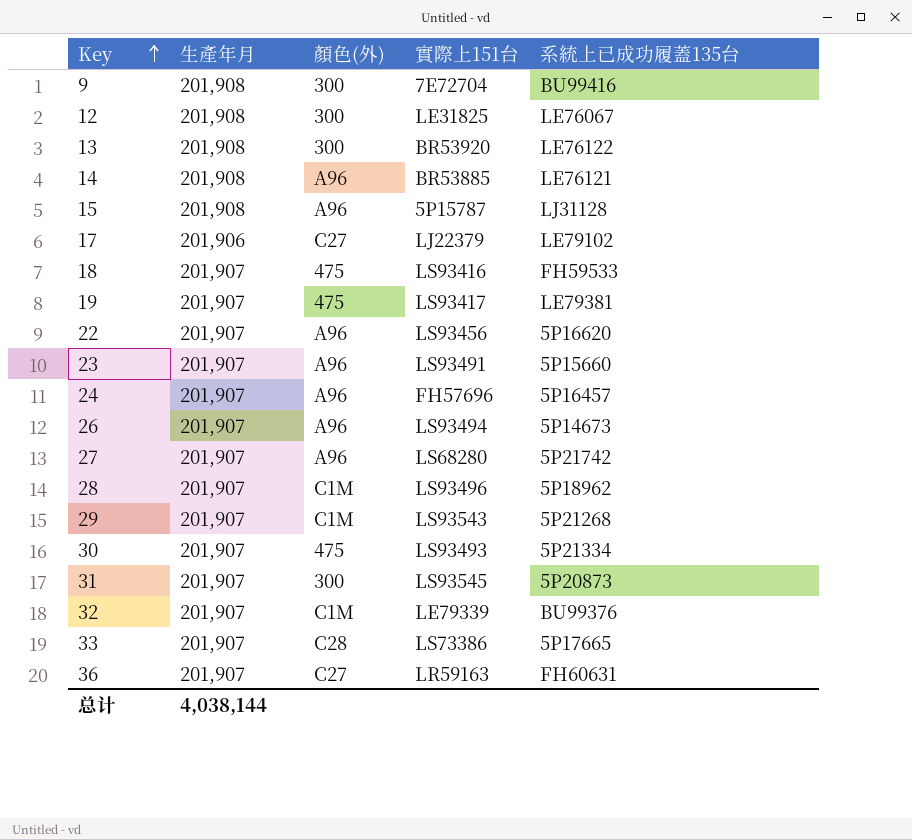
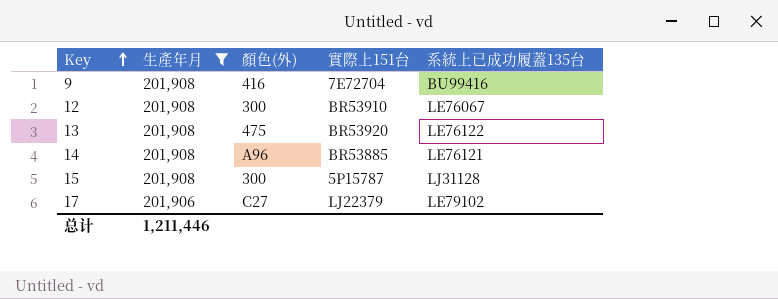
filter: none -> 生產年月 != 201,907
9 | 顏色(外): 300 -> 416
12 | 實際上151台: LE31825 -> BR53910
13 | 顏色(外): 300 -> 475
15 | 顏色(外): A96 -> 300
总计 | 生產年月: 4,038,144 -> 1,211,446

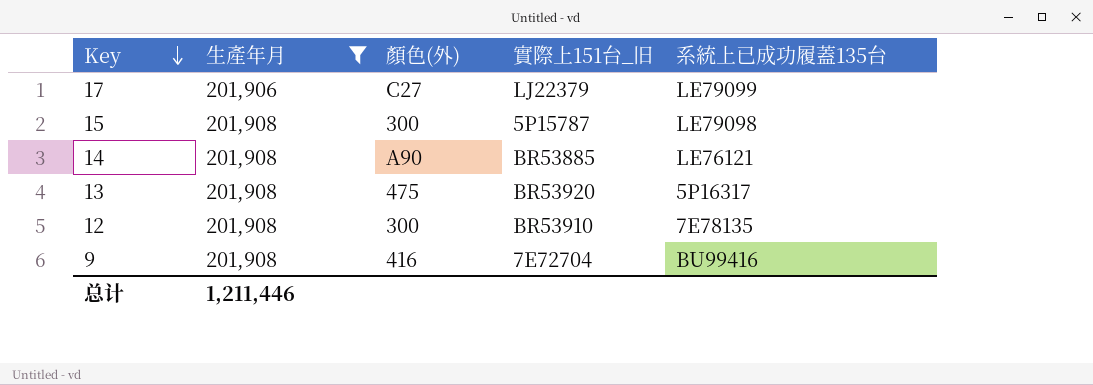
row order: Key ascending -> Key descending
column name: 實際上151台 -> 實際上151台_旧
17 | 系統上已成功履蓋135台: LE79102 -> LE79099
15 | 系統上已成功履蓋135台: LJ31128 -> LE79098
14 | 顏色(外): A96 -> A90
13 | 系統上已成功履蓋135台: LE76122 -> 5P16317
12 | 系統上已成功履蓋135台: LE76067 -> 7E78135

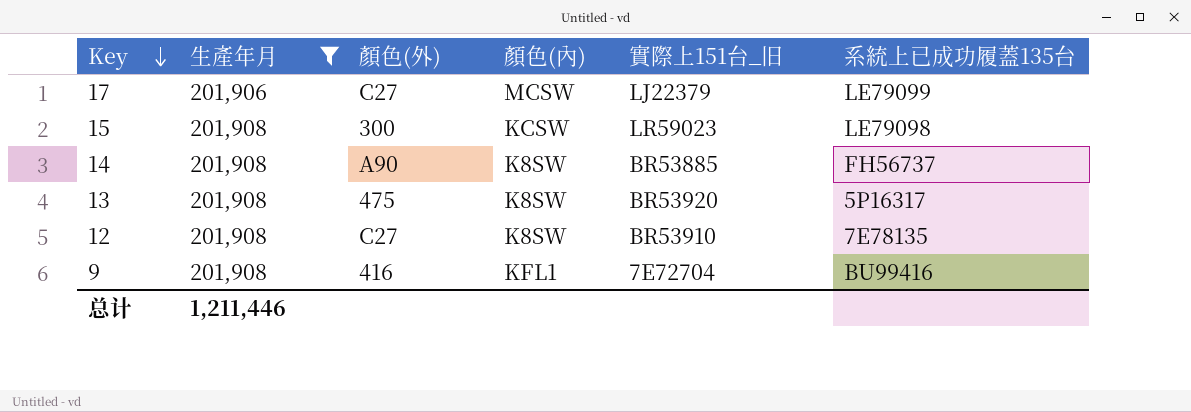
column 顏色(內) | position: none -> 4
15 | 實際上151台_旧: 5P15787 -> LR59023
14 | 系統上已成功履蓋135台: LE76121 -> FH56737
12 | 顏色(外): 300 -> C27

